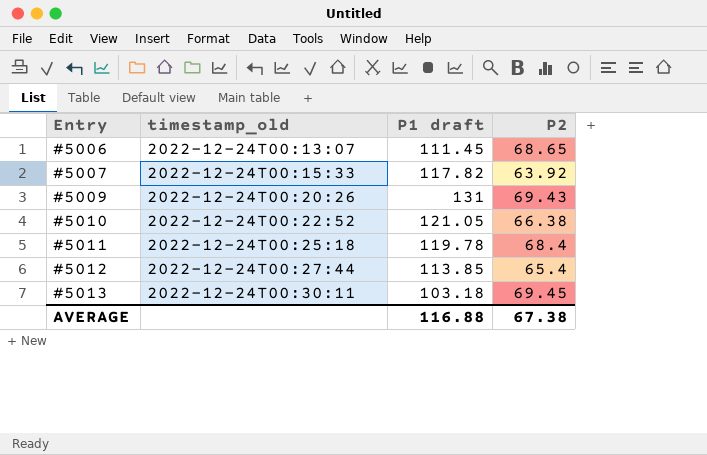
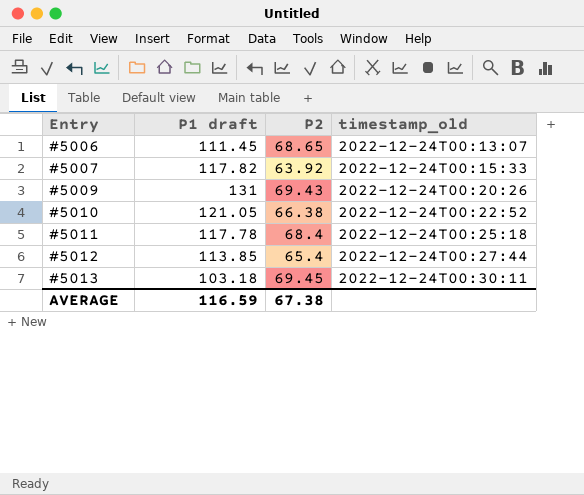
column timestamp_old | position: 2 -> 4
#5011 | P1 draft: 119.78 -> 117.78
AVERAGE | P1 draft: 116.88 -> 116.59

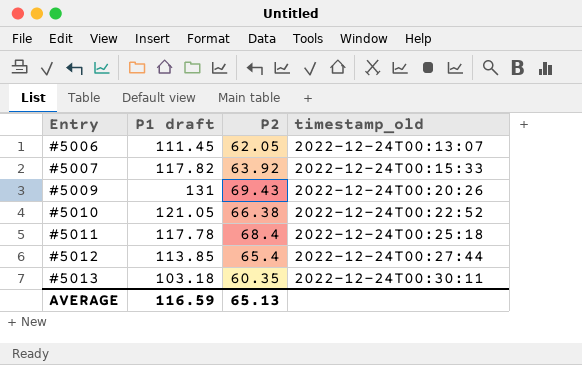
#5006 | P2: 68.65 -> 62.05
#5013 | P2: 69.45 -> 60.35
AVERAGE | P2: 67.38 -> 65.13

